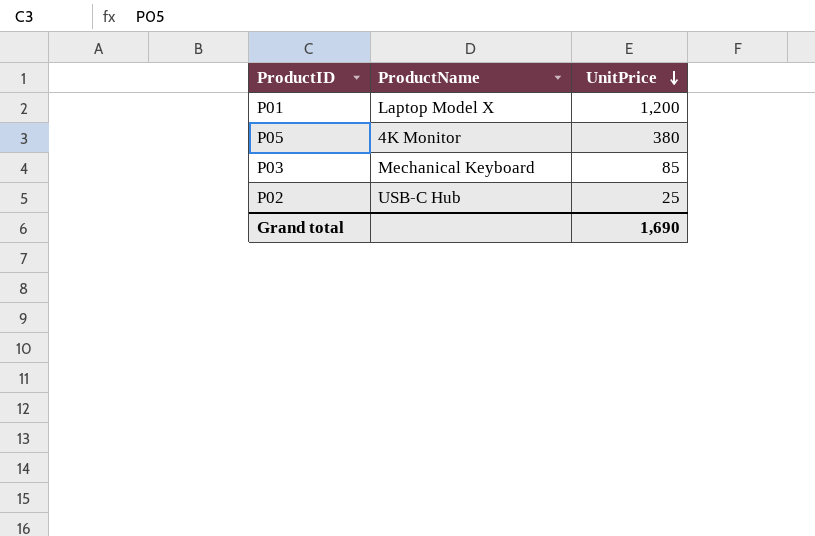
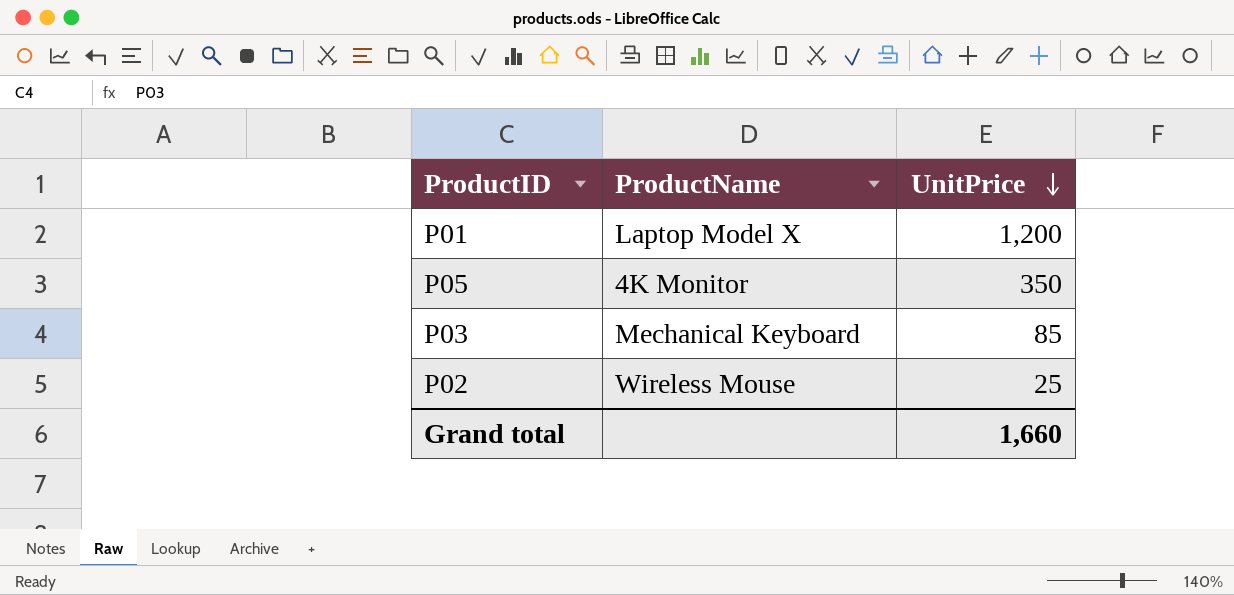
P05 | UnitPrice: 380 -> 350
P02 | ProductName: USB-C Hub -> Wireless Mouse
Grand total | UnitPrice: 1,690 -> 1,660

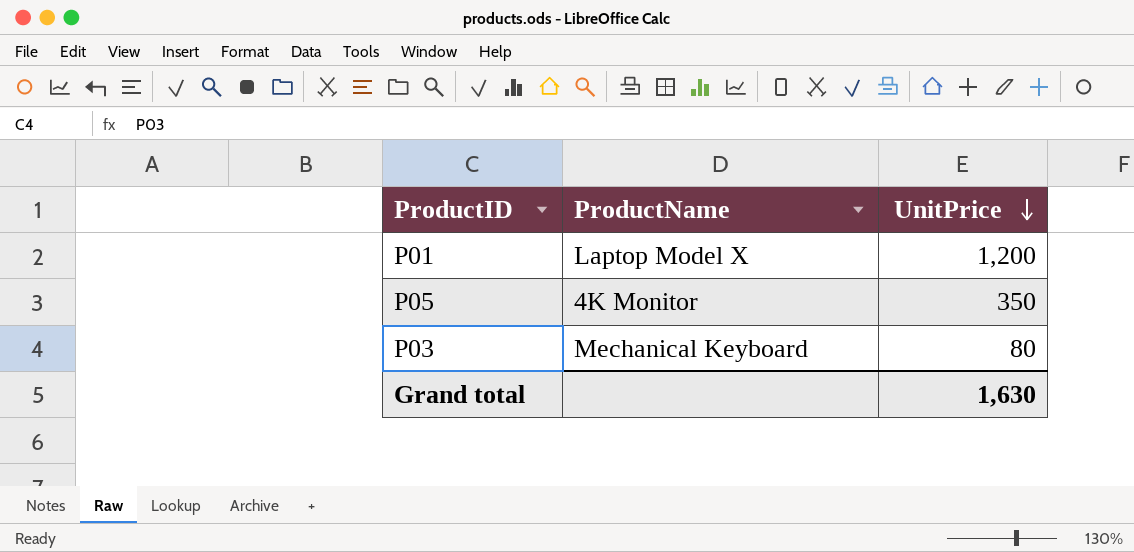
row P02: Wireless Mouse | 25 -> none
P03 | UnitPrice: 85 -> 80
Grand total | UnitPrice: 1,660 -> 1,630

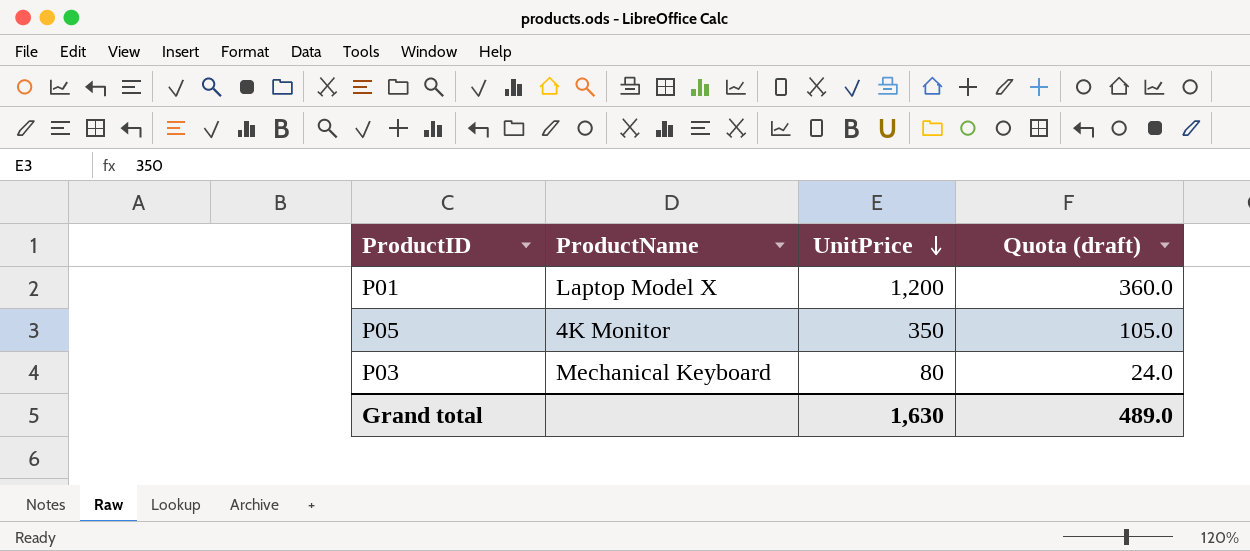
column Quota (draft) | formula: none -> [UnitPrice] * 0.3

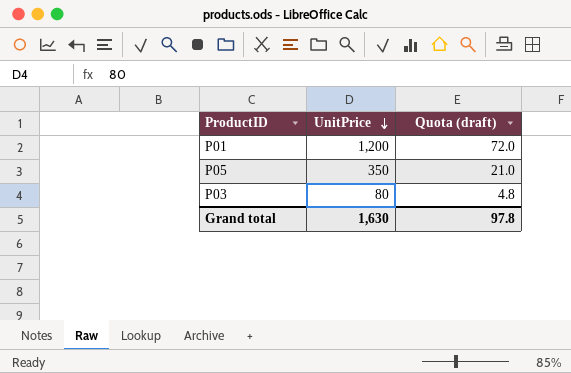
column ProductName | position: 2 -> none
column Quota (draft) | formula: [UnitPrice] * 0.3 -> [UnitPrice] * 0.06
Grand total | Quota (draft): 489.0 -> 97.8

